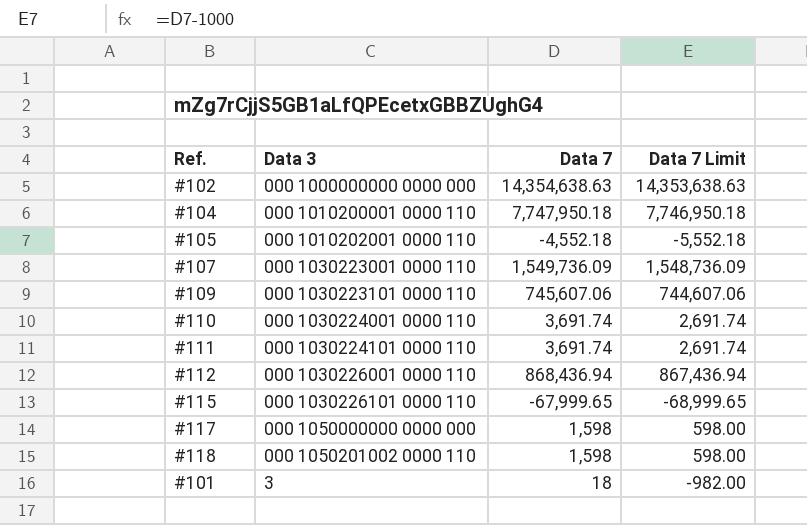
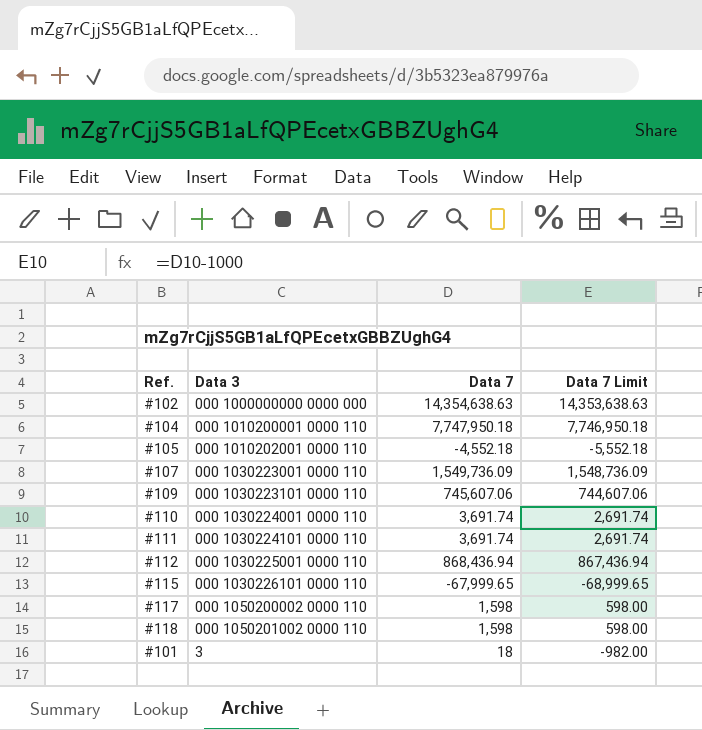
#112 | Data 3: 000 1030226001 0000 110 -> 000 1030225001 0000 110
#117 | Data 3: 000 1050000000 0000 000 -> 000 1050200002 0000 110

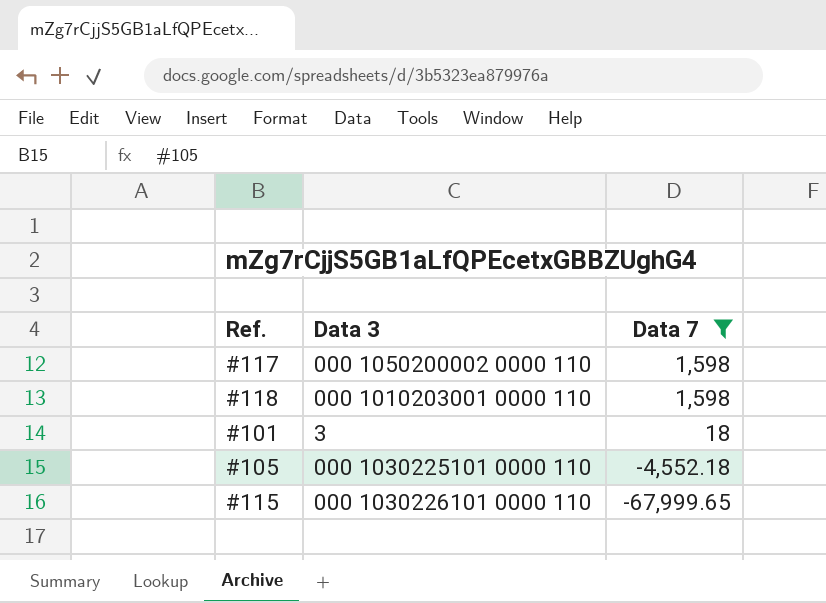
filter: none -> Data 7 <= 1,598
row order: Data 3 ascending -> Data 7 descending
column Data 7 Limit | formula: [Data 7] - 1000 -> none
#118 | Data 3: 000 1050201002 0000 110 -> 000 1010203001 0000 110
#105 | Data 3: 000 1010202001 0000 110 -> 000 1030225101 0000 110

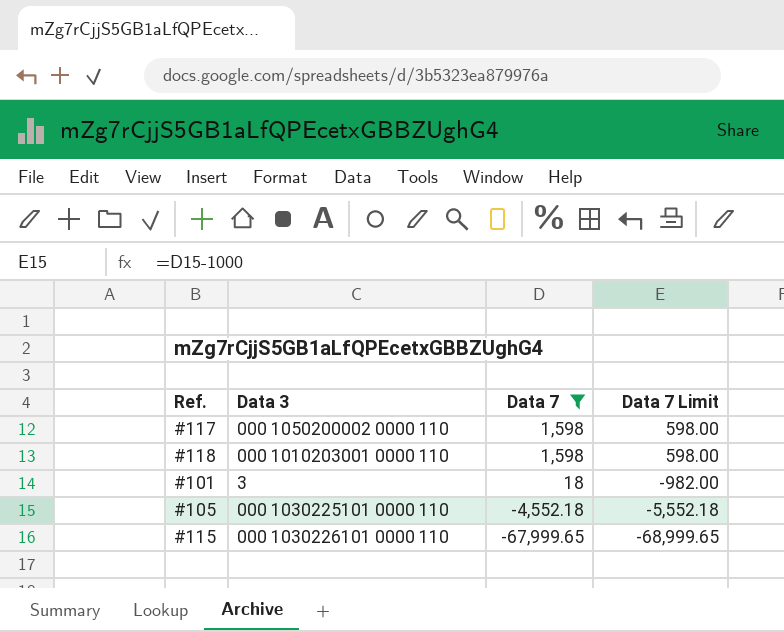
column Data 7 Limit | formula: none -> [Data 7] - 1000

